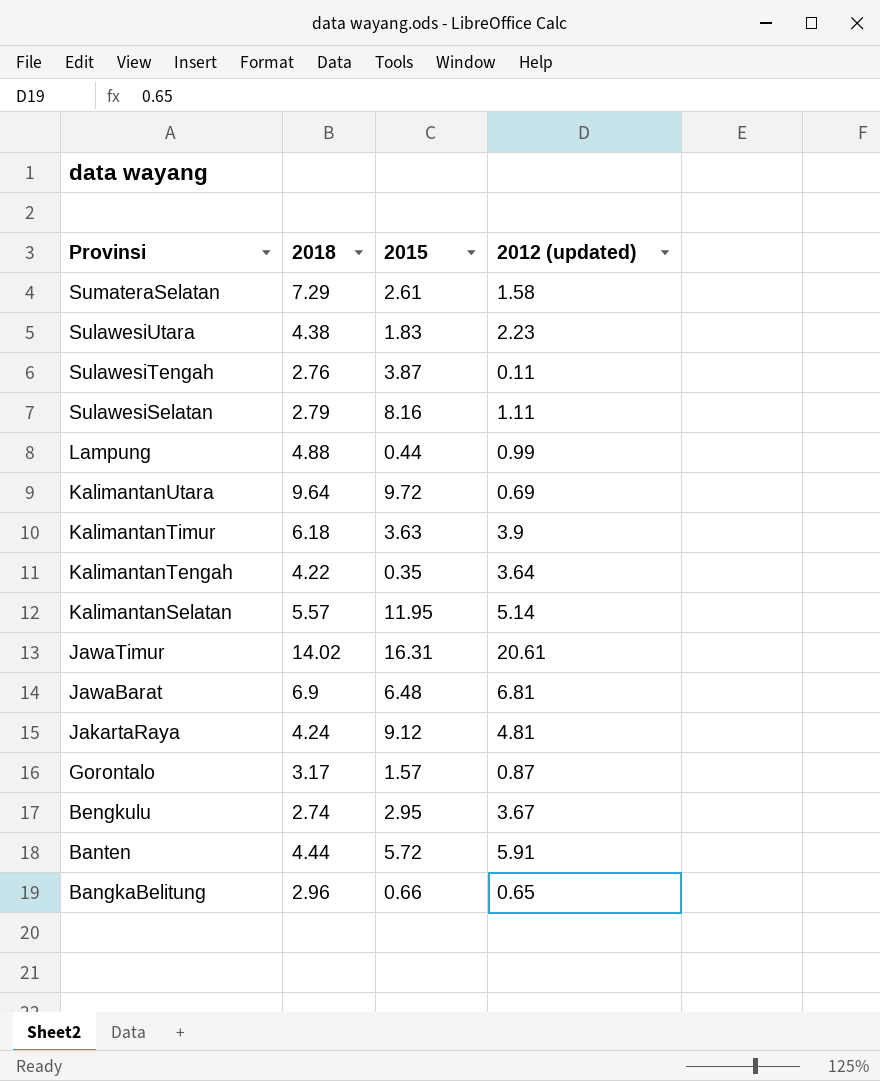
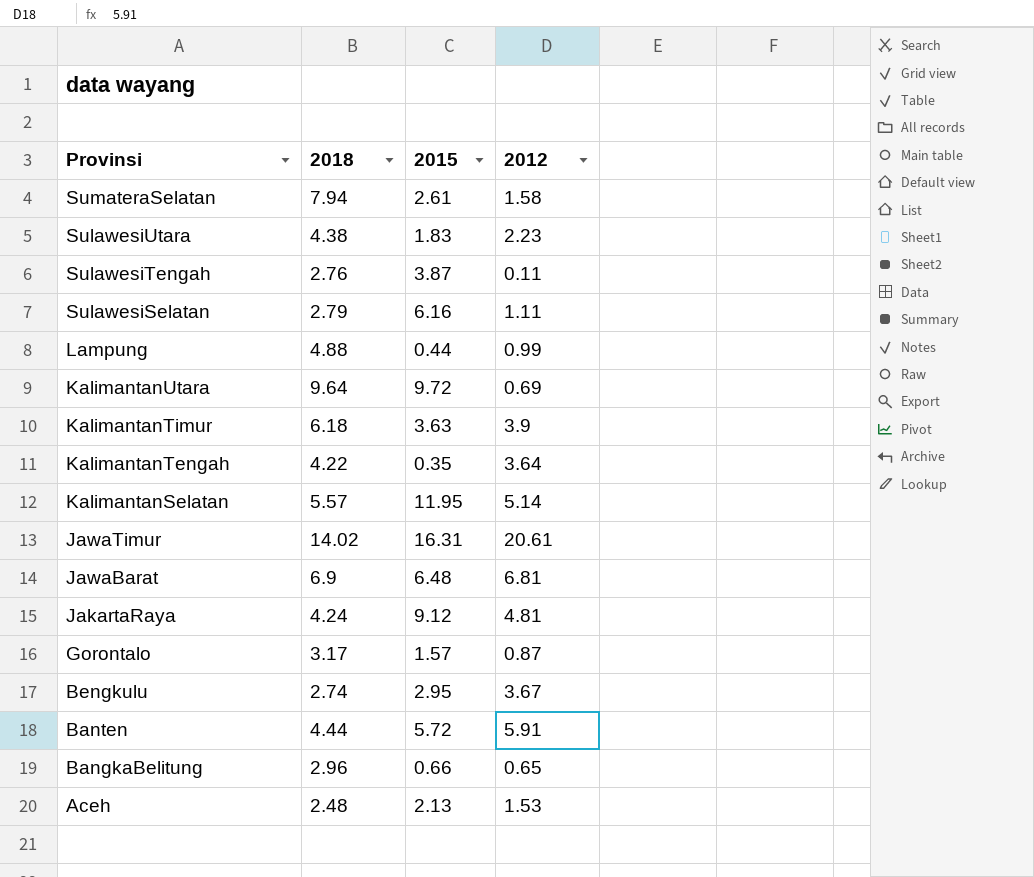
column name: 2012 (updated) -> 2012
SumateraSelatan | 2018: 7.29 -> 7.94
SulawesiSelatan | 2015: 8.16 -> 6.16
row Aceh: none -> 2.48 | 2.13 | 1.53

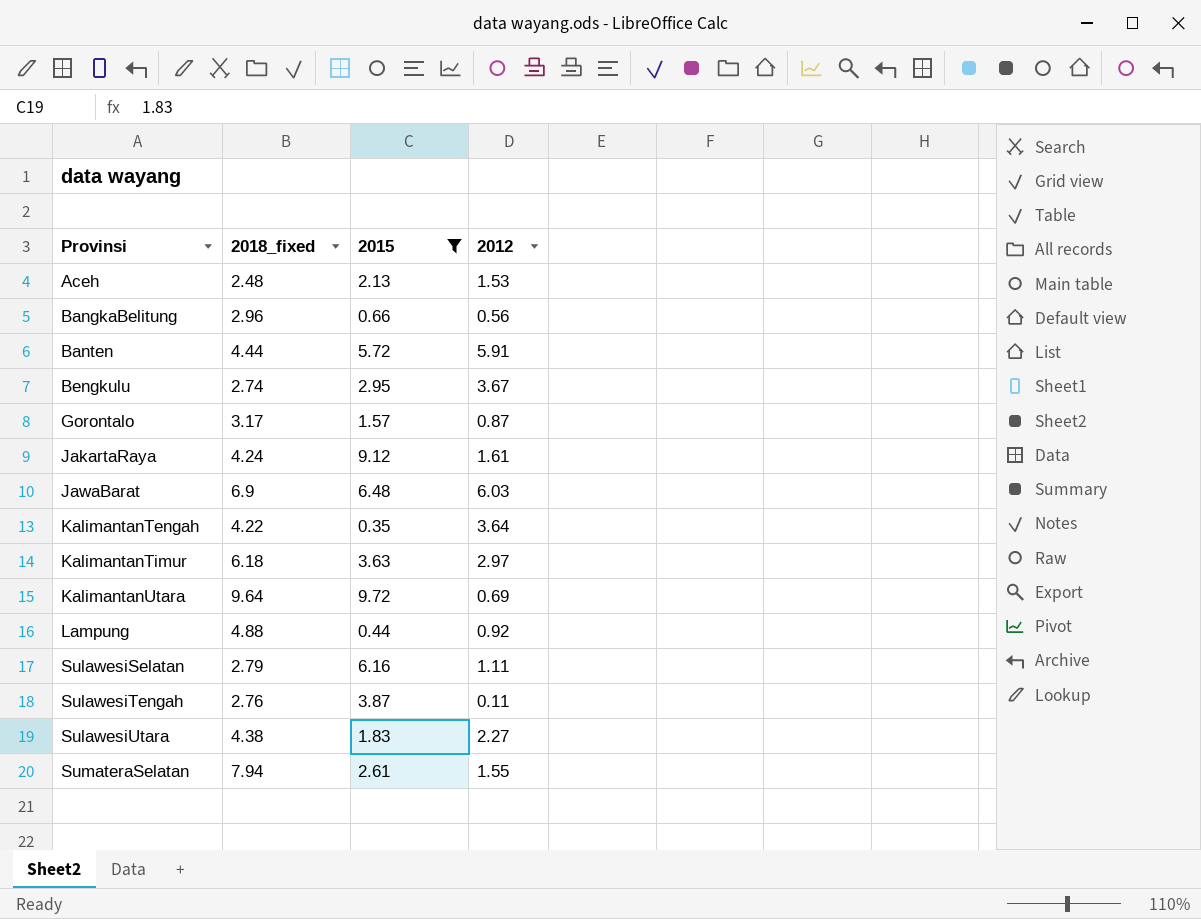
filter: none -> 2015 <= 9.72
row order: Provinsi descending -> Provinsi ascending
column name: 2018 -> 2018_fixed
BangkaBelitung | 2012: 0.65 -> 0.56
JakartaRaya | 2012: 4.81 -> 1.61
JawaBarat | 2012: 6.81 -> 6.03
KalimantanTimur | 2012: 3.9 -> 2.97
Lampung | 2012: 0.99 -> 0.92
SulawesiUtara | 2012: 2.23 -> 2.27
SumateraSelatan | 2012: 1.58 -> 1.55

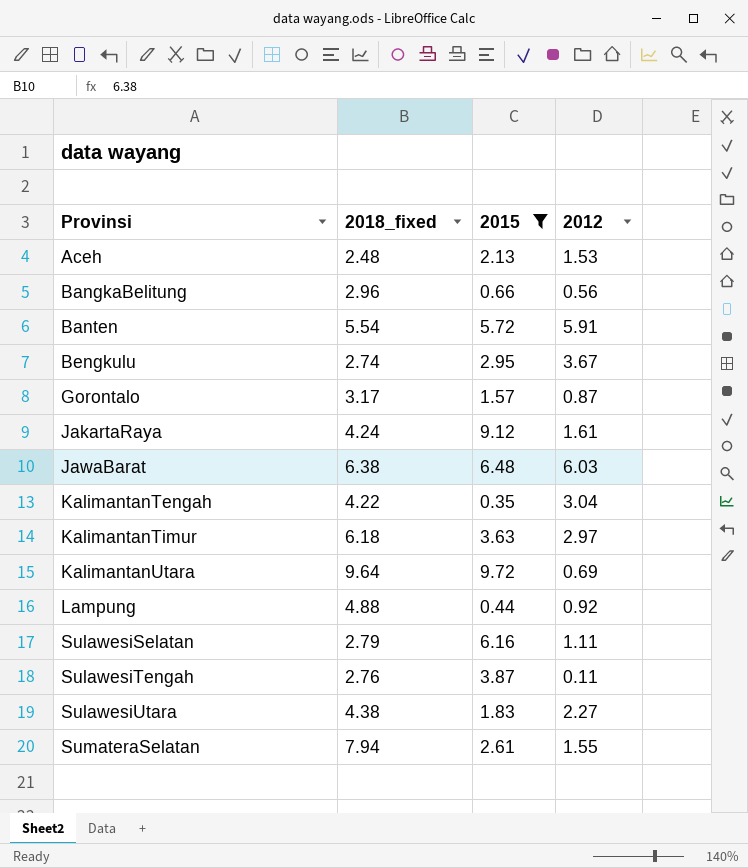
Banten | 2018_fixed: 4.44 -> 5.54
JawaBarat | 2018_fixed: 6.9 -> 6.38
KalimantanTengah | 2012: 3.64 -> 3.04

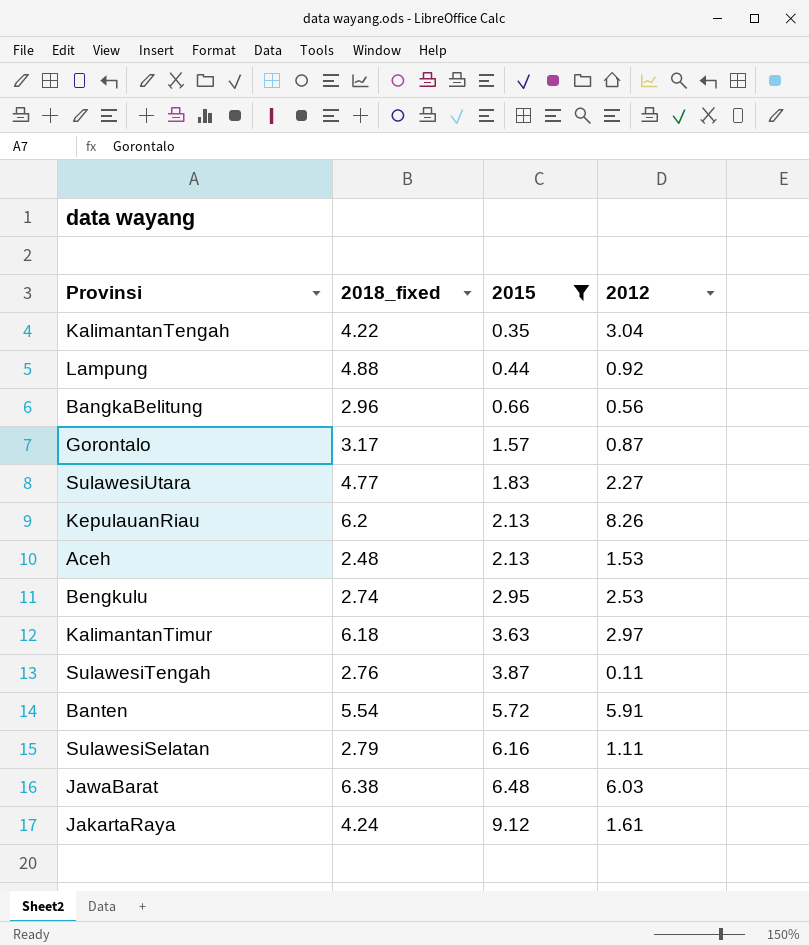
row order: Provinsi ascending -> 2015 ascending
row KalimantanUtara: 9.64 | 9.72 | 0.69 -> none
row SumateraSelatan: 7.94 | 2.61 | 1.55 -> none
SulawesiUtara | 2018_fixed: 4.38 -> 4.77
row KepulauanRiau: none -> 6.2 | 2.13 | 8.26
Bengkulu | 2012: 3.67 -> 2.53

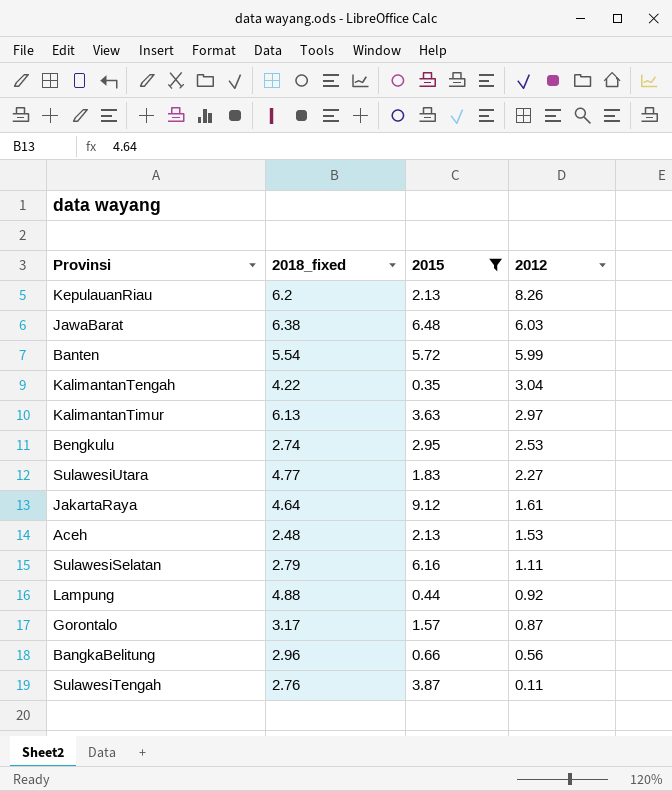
row order: 2015 ascending -> 2012 descending
Banten | 2012: 5.91 -> 5.99
KalimantanTimur | 2018_fixed: 6.18 -> 6.13
JakartaRaya | 2018_fixed: 4.24 -> 4.64

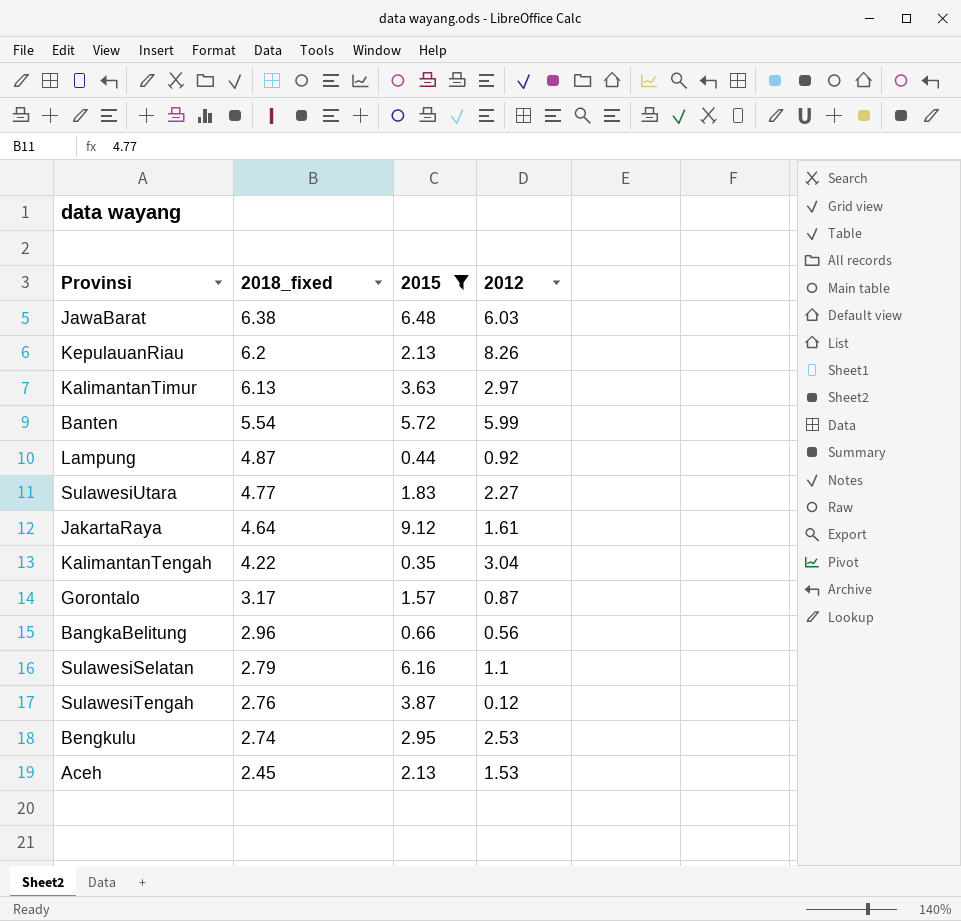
row order: 2012 descending -> 2018_fixed descending
Lampung | 2018_fixed: 4.88 -> 4.87
SulawesiSelatan | 2012: 1.11 -> 1.1
SulawesiTengah | 2012: 0.11 -> 0.12
Aceh | 2018_fixed: 2.48 -> 2.45

